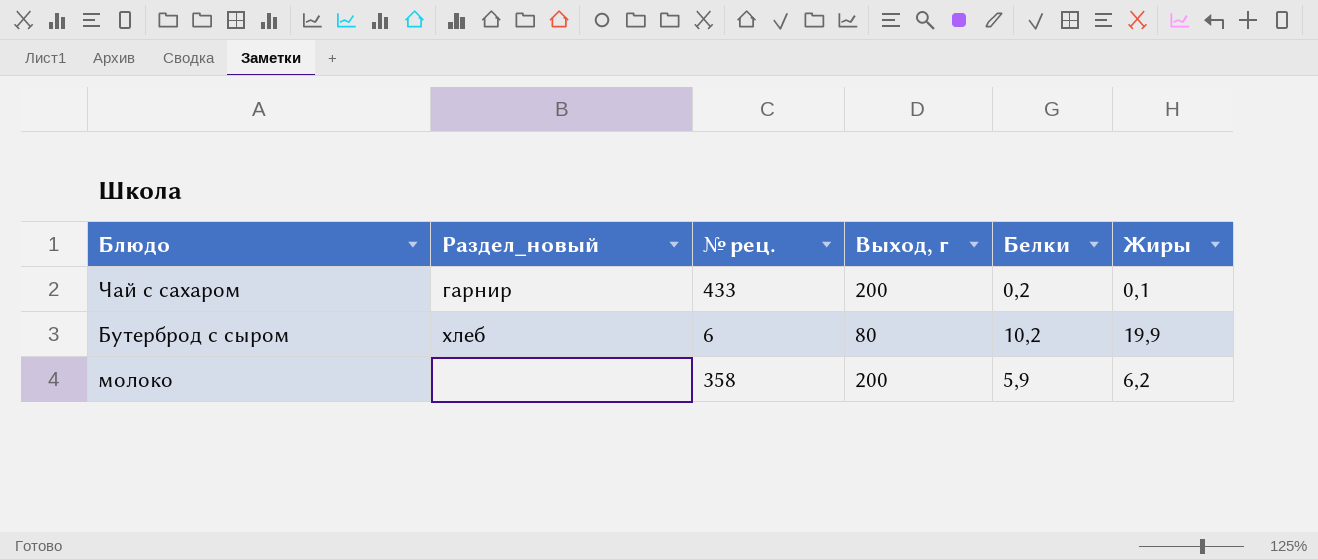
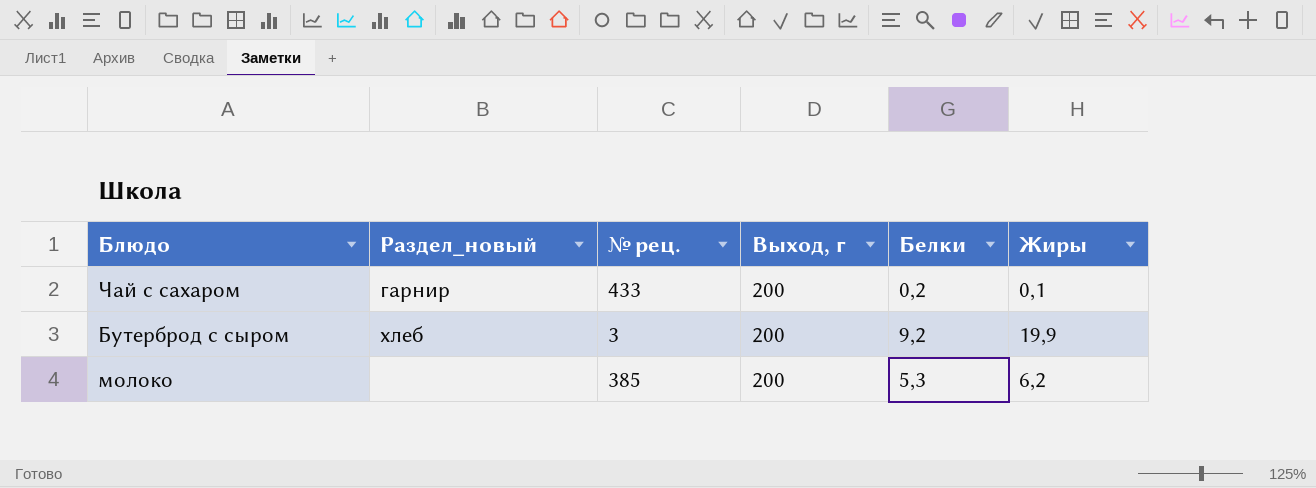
Бутерброд с сыром | № рец.: 6 -> 3
Бутерброд с сыром | Выход, г: 80 -> 200
Бутерброд с сыром | Белки: 10,2 -> 9,2
молоко | № рец.: 358 -> 385
молоко | Белки: 5,9 -> 5,3

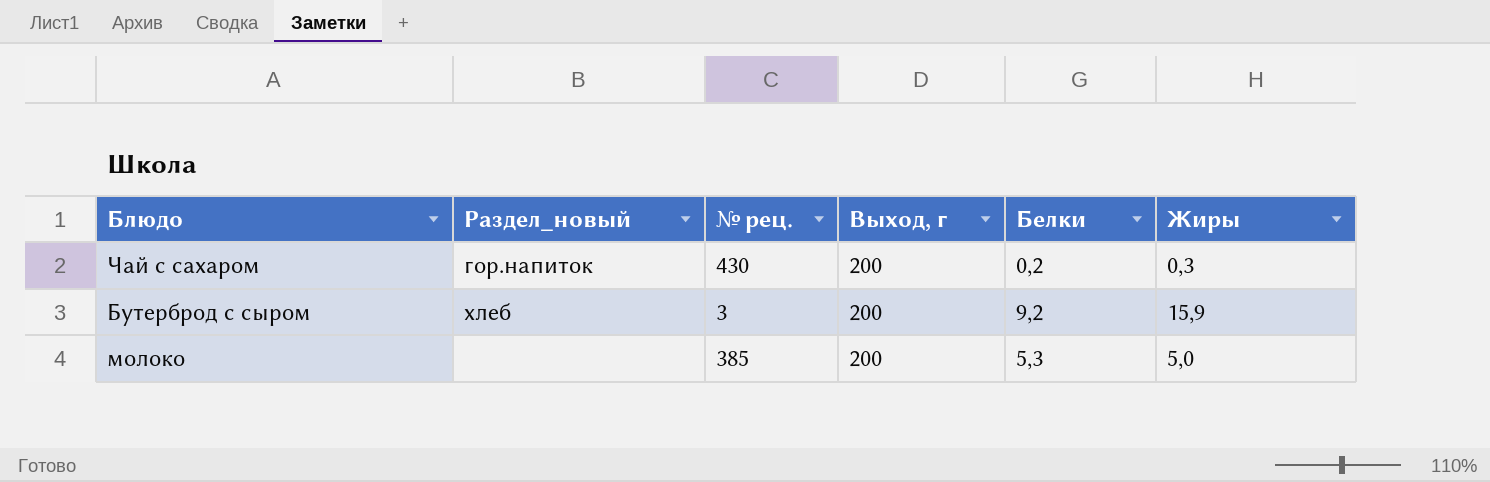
Чай с сахаром | Раздел_новый: гарнир -> гор.напиток
Чай с сахаром | № рец.: 433 -> 430
Чай с сахаром | Жиры: 0,1 -> 0,3
Бутерброд с сыром | Жиры: 19,9 -> 15,9
молоко | Жиры: 6,2 -> 5,0

